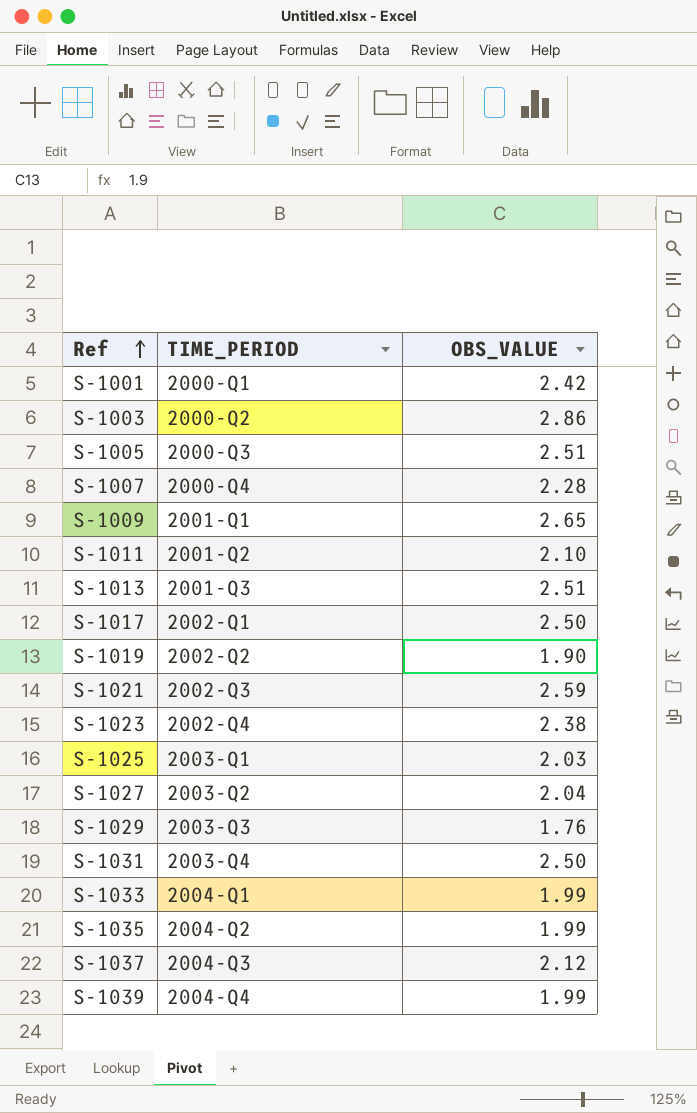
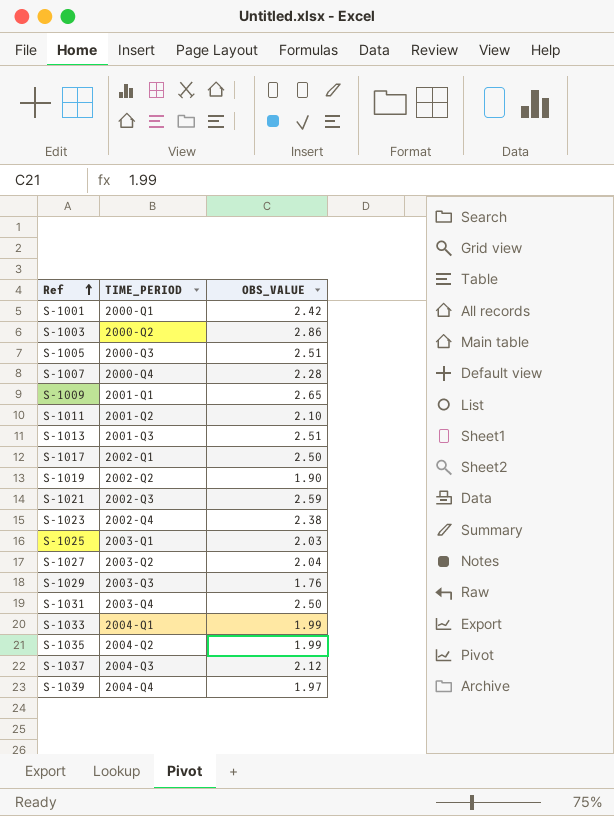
S-1039 | OBS_VALUE: 1.99 -> 1.97

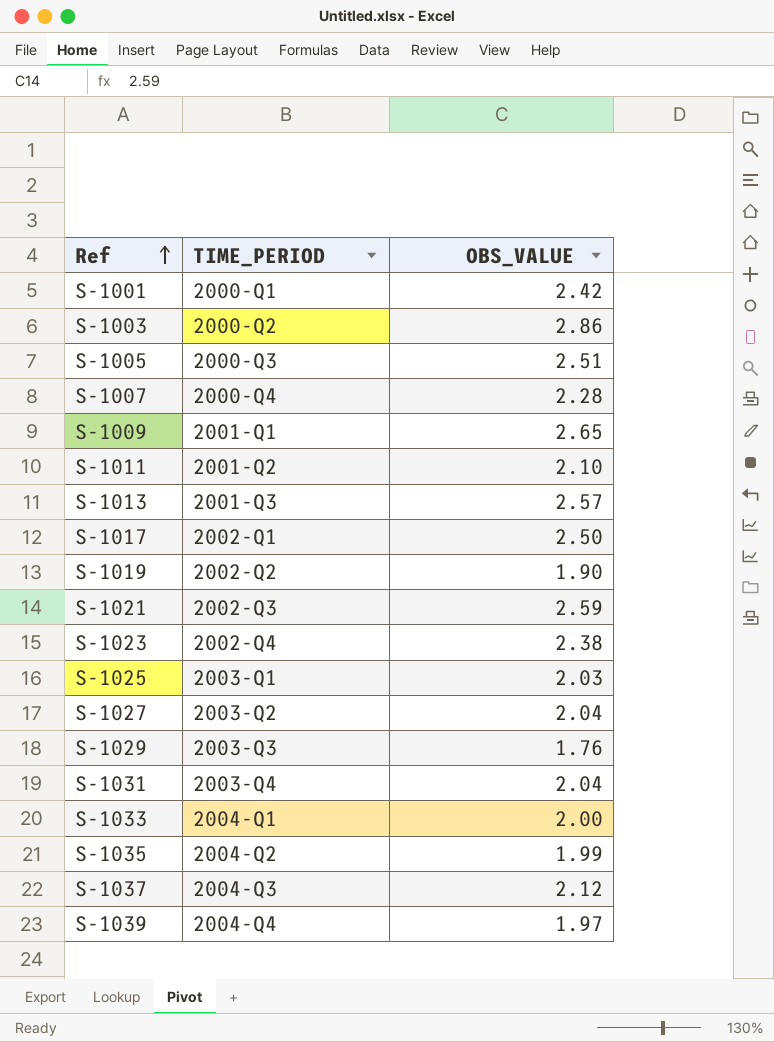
S-1013 | OBS_VALUE: 2.51 -> 2.57
S-1031 | OBS_VALUE: 2.50 -> 2.04
S-1033 | OBS_VALUE: 1.99 -> 2.00

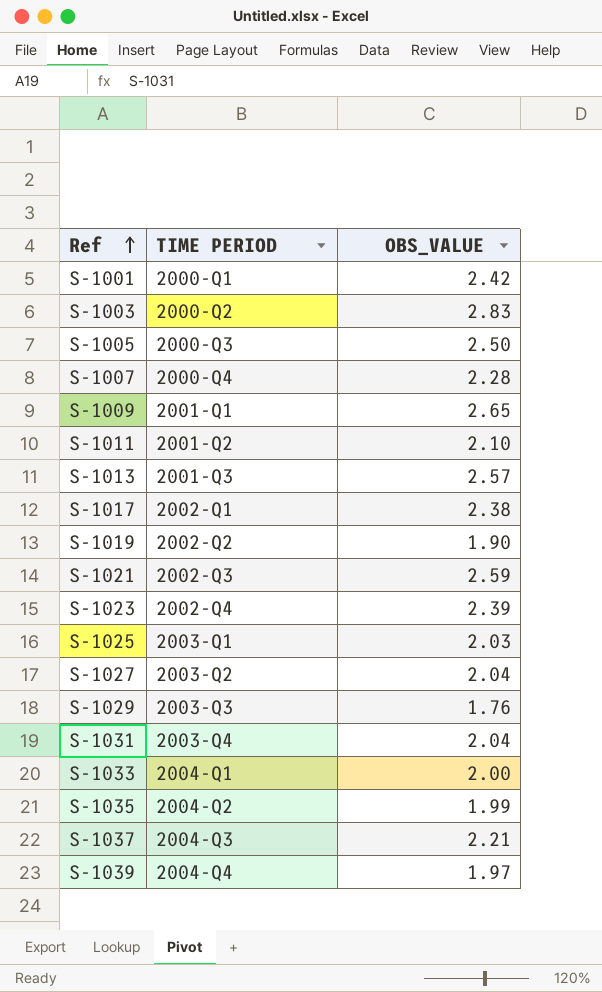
column name: TIME_PERIOD -> TIME PERIOD
S-1003 | OBS_VALUE: 2.86 -> 2.83
S-1005 | OBS_VALUE: 2.51 -> 2.50
S-1017 | OBS_VALUE: 2.50 -> 2.38
S-1023 | OBS_VALUE: 2.38 -> 2.39
S-1037 | OBS_VALUE: 2.12 -> 2.21

